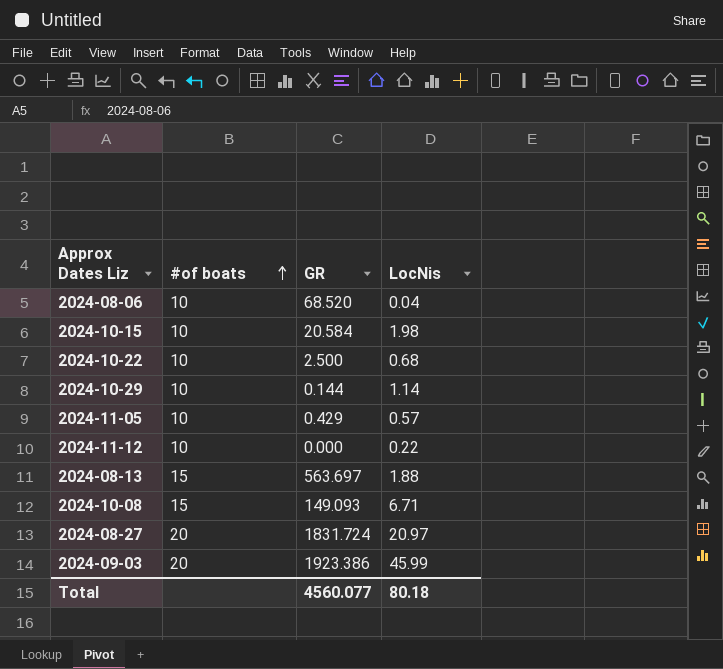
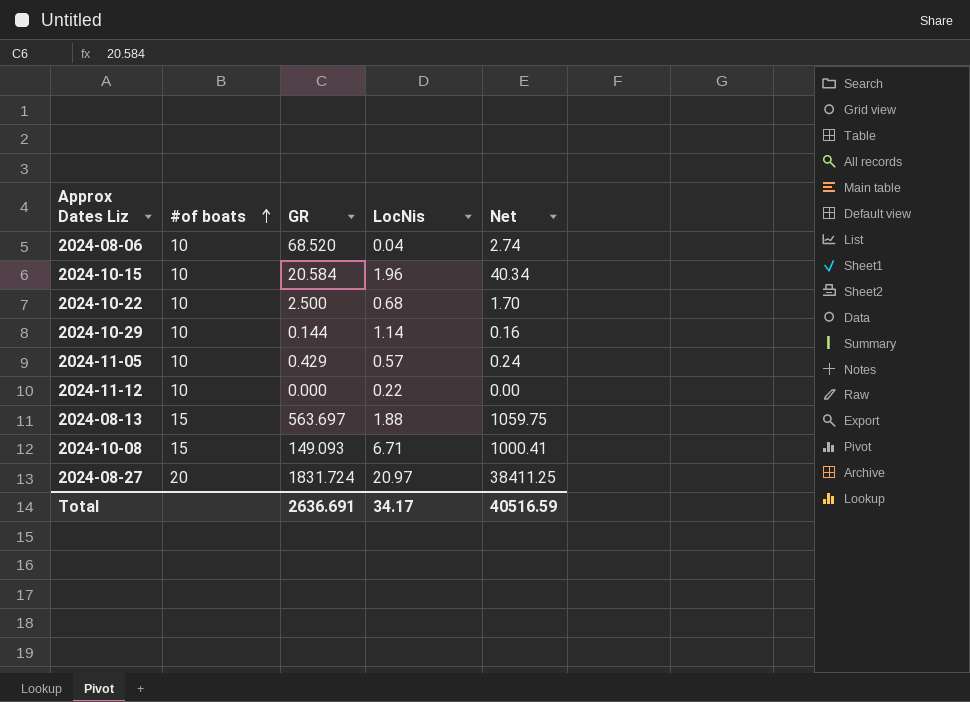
column Net | formula: none -> [GR] * [LocNis]
row 2024-09-03: 20 | 1923.386 | 45.99 -> none
2024-10-15 | LocNis: 1.98 -> 1.96
Total | GR: 4560.077 -> 2636.691
Total | LocNis: 80.18 -> 34.17

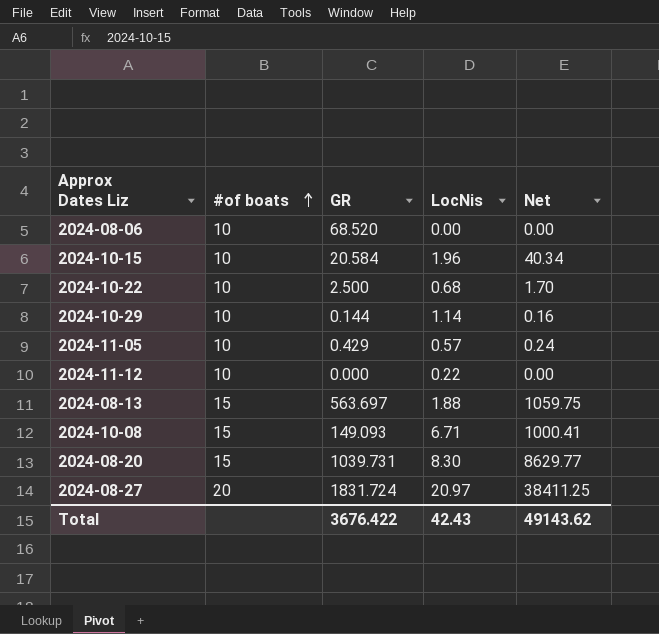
2024-08-06 | LocNis: 0.04 -> 0.00
2024-08-06 | Net: 2.74 -> 0.00
row 2024-08-20: none -> 15 | 1039.731 | 8.30 | 8629.77
Total | GR: 2636.691 -> 3676.422
Total | LocNis: 34.17 -> 42.43
Total | Net: 40516.59 -> 49143.62

